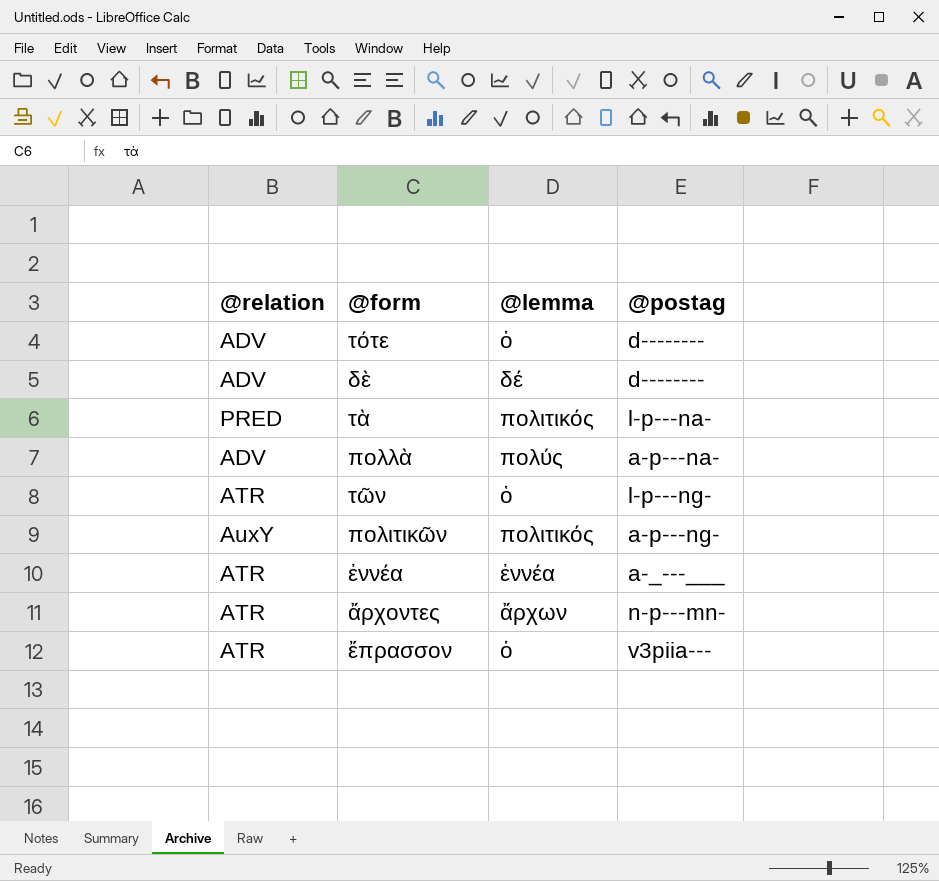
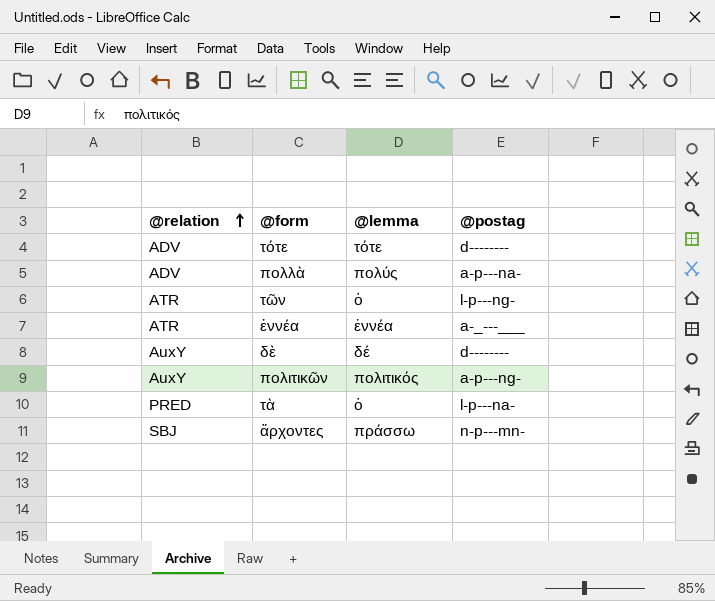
row order: none -> @relation ascending
row ἔπρασσον: ATR | ὁ | v3piia--- -> none
τότε | @lemma: ὁ -> τότε
δὲ | @relation: ADV -> AuxY
τὰ | @lemma: πολιτικός -> ὁ
ἄρχοντες | @relation: ATR -> SBJ
ἄρχοντες | @lemma: ἄρχων -> πράσσω

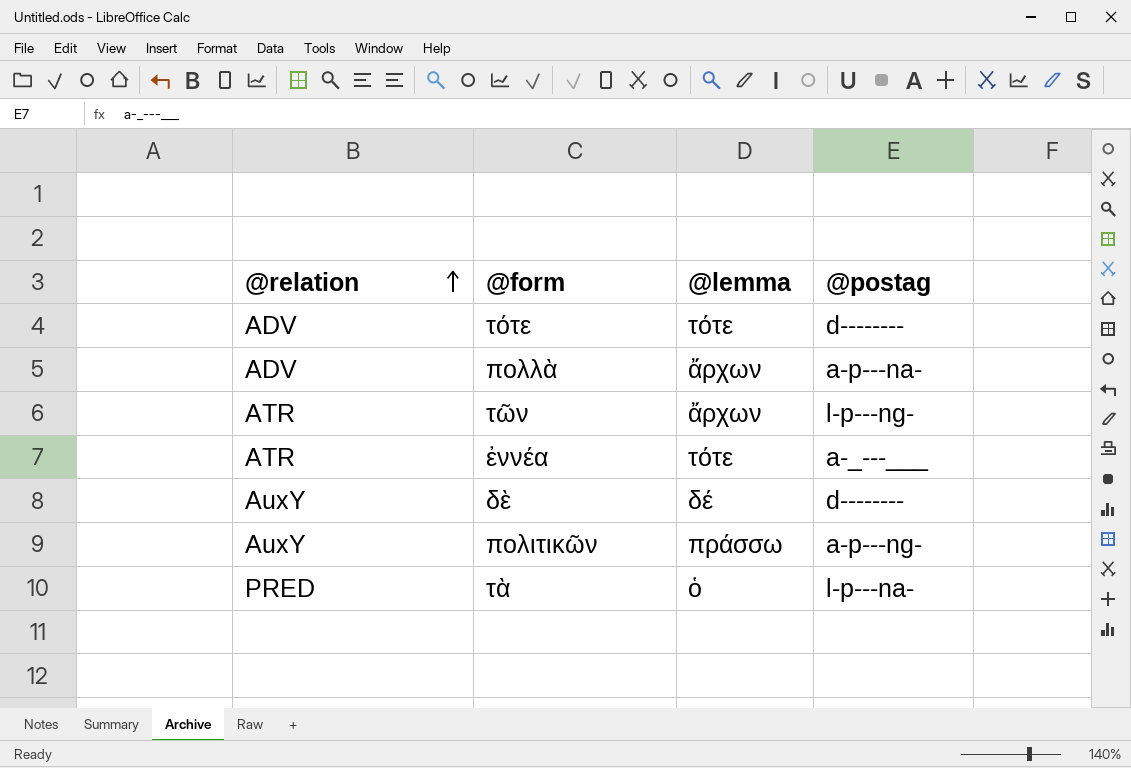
row ἄρχοντες: SBJ | πράσσω | n-p---mn- -> none
πολλὰ | @lemma: πολύς -> ἄρχων
τῶν | @lemma: ὁ -> ἄρχων
ἐννέα | @lemma: ἐννέα -> τότε
πολιτικῶν | @lemma: πολιτικός -> πράσσω

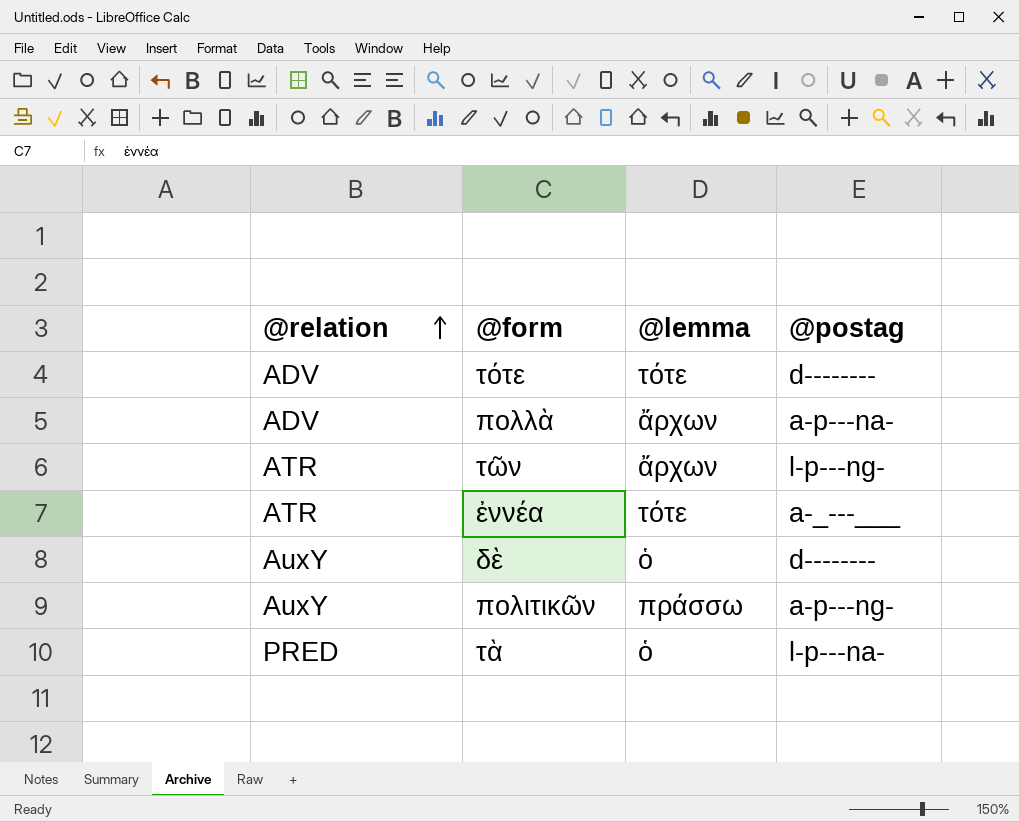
δὲ | @lemma: δέ -> ὁ

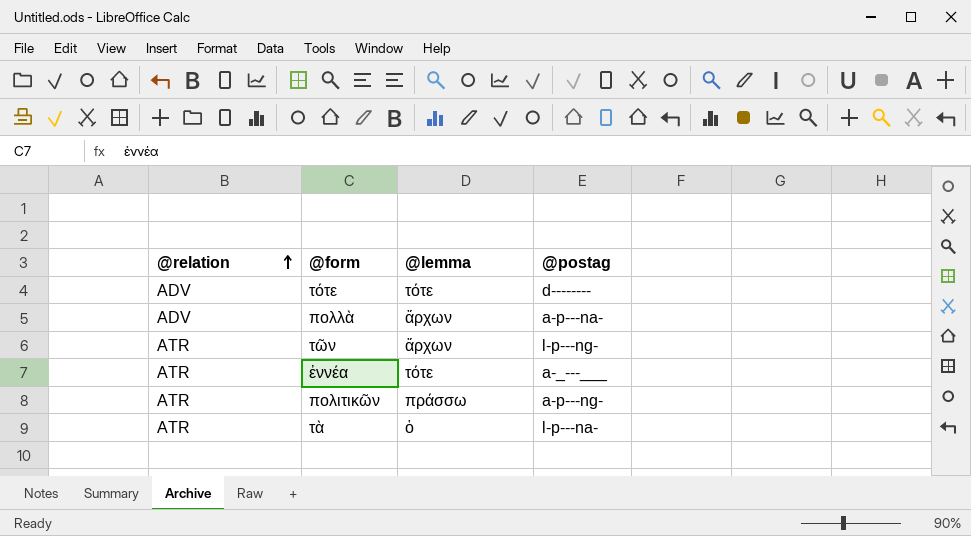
row δὲ: AuxY | ὁ | d-------- -> none
πολιτικῶν | @relation: AuxY -> ATR
τὰ | @relation: PRED -> ATR

